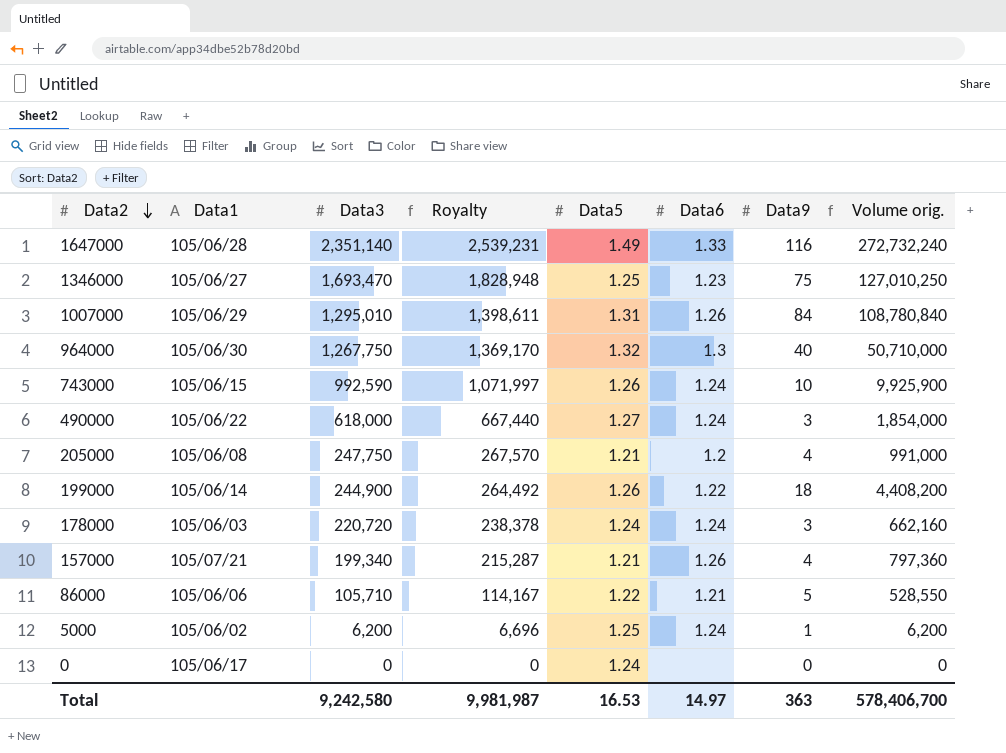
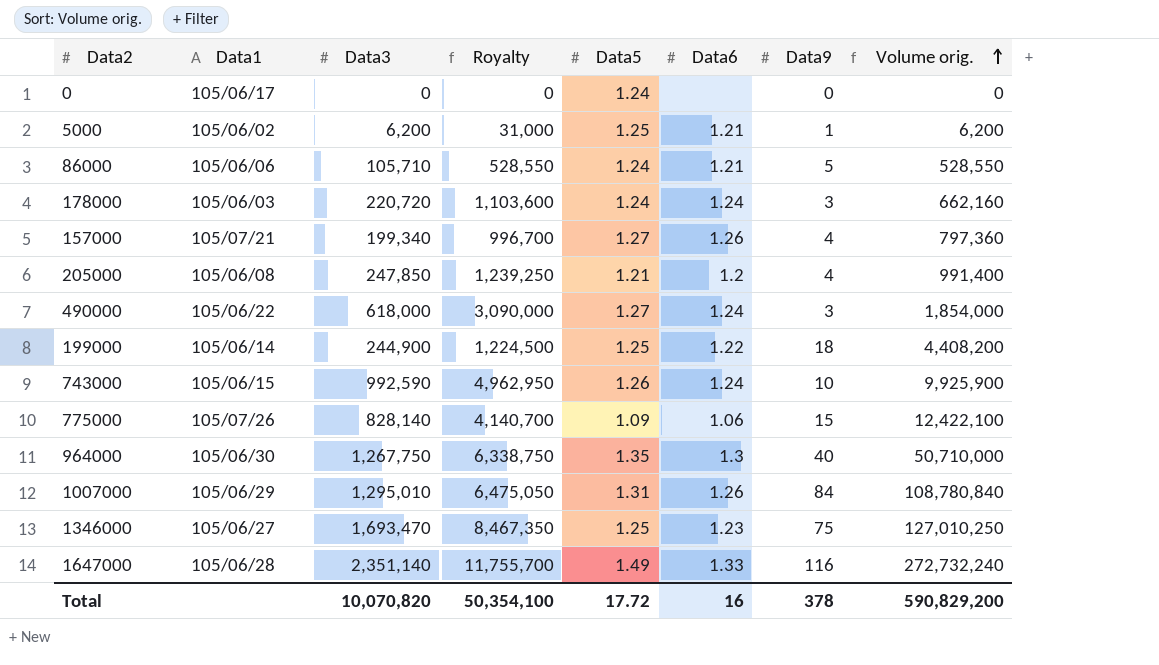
row order: Data2 descending -> Volume orig. ascending
column Royalty | formula: [Data3] * 1.08 -> [Data3] * 5
5000 | Data6: 1.24 -> 1.21
86000 | Data5: 1.22 -> 1.24
157000 | Data5: 1.21 -> 1.27
205000 | Data3: 247,750 -> 247,850
205000 | Volume orig.: 991,000 -> 991,400
199000 | Data5: 1.26 -> 1.25
row 775000: none -> 105/07/26 | 828,140 | 4,140,700 | 1.09 | 1.06 | 15 | 12,422,100
964000 | Data5: 1.32 -> 1.35
Total | Data3: 9,242,580 -> 10,070,820
Total | Royalty: 9,981,987 -> 50,354,100
Total | Data5: 16.53 -> 17.72
Total | Data6: 14.97 -> 16
Total | Data9: 363 -> 378
Total | Volume orig.: 578,406,700 -> 590,829,200

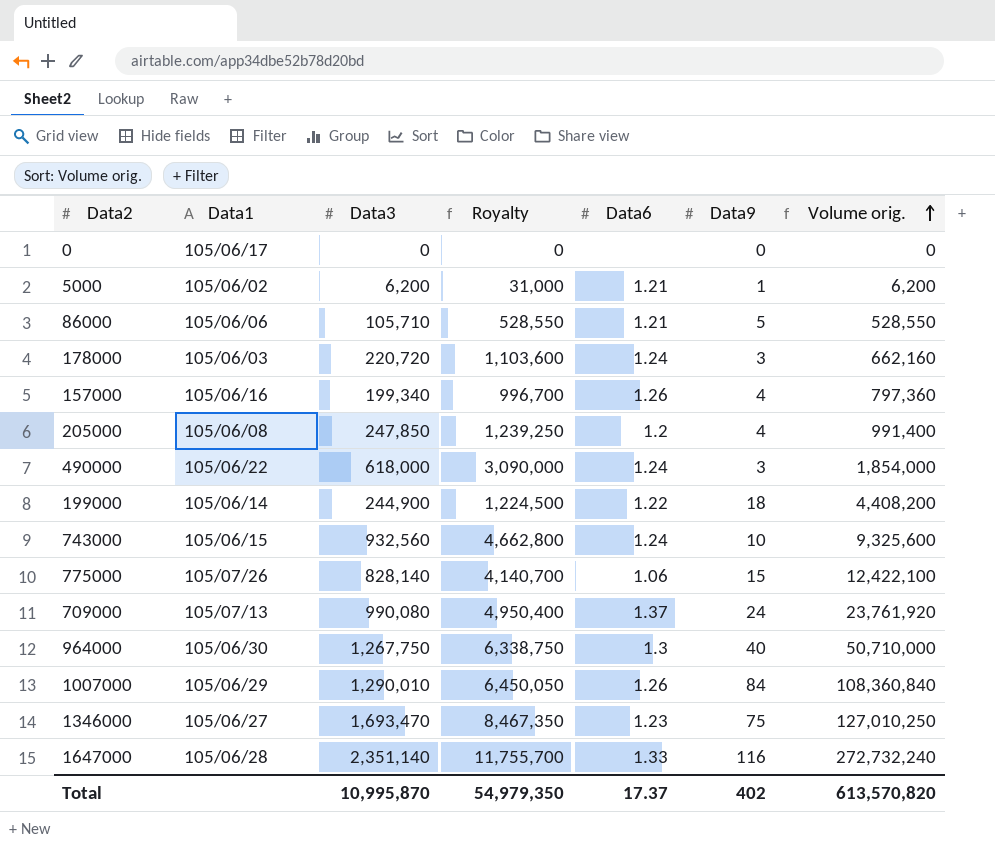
column Data5 | position: 5 -> none
157000 | Data1: 105/07/21 -> 105/06/16
743000 | Data3: 992,590 -> 932,560
743000 | Royalty: 4,962,950 -> 4,662,800
743000 | Volume orig.: 9,925,900 -> 9,325,600
row 709000: none -> 105/07/13 | 990,080 | 4,950,400 | 1.37 | 24 | 23,761,920
1007000 | Data3: 1,295,010 -> 1,290,010
1007000 | Royalty: 6,475,050 -> 6,450,050
1007000 | Volume orig.: 108,780,840 -> 108,360,840
Total | Data3: 10,070,820 -> 10,995,870
Total | Royalty: 50,354,100 -> 54,979,350
Total | Data6: 16 -> 17.37
Total | Data9: 378 -> 402
Total | Volume orig.: 590,829,200 -> 613,570,820

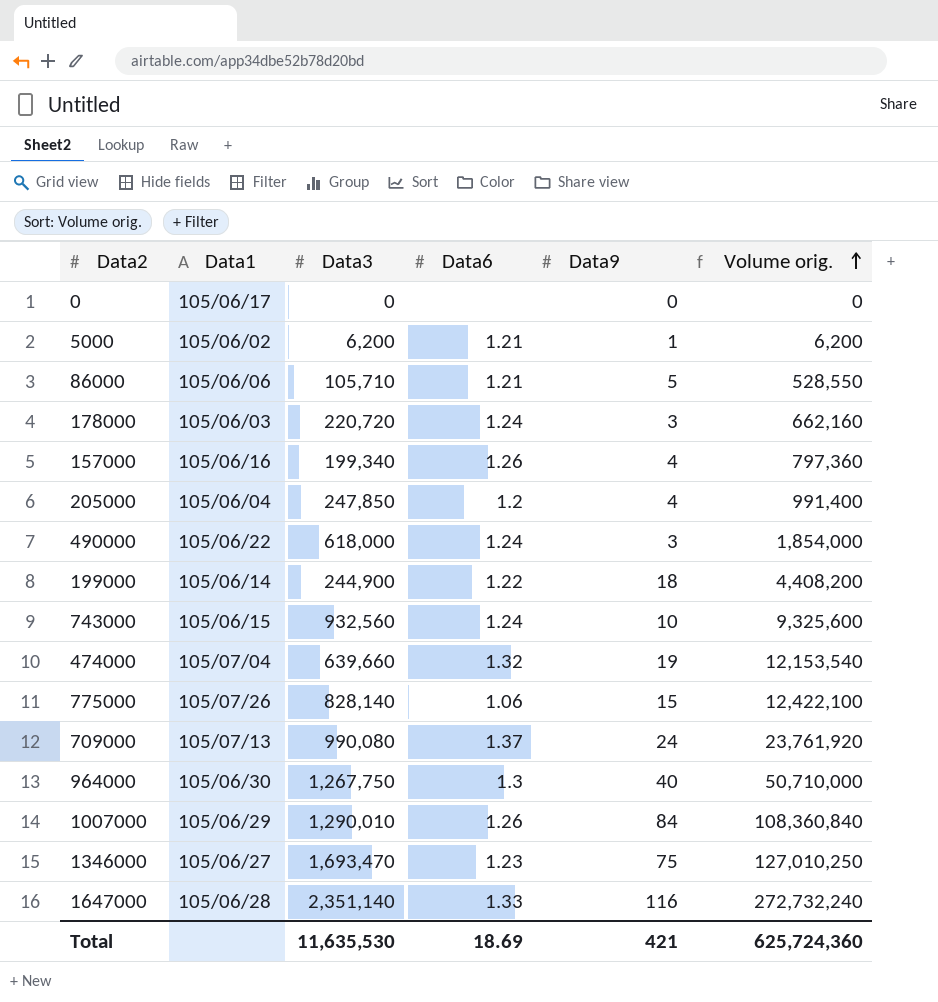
column Royalty | formula: [Data3] * 5 -> none
205000 | Data1: 105/06/08 -> 105/06/04
row 474000: none -> 105/07/04 | 639,660 | 1.32 | 19 | 12,153,540
Total | Data3: 10,995,870 -> 11,635,530
Total | Data6: 17.37 -> 18.69
Total | Data9: 402 -> 421
Total | Volume orig.: 613,570,820 -> 625,724,360

